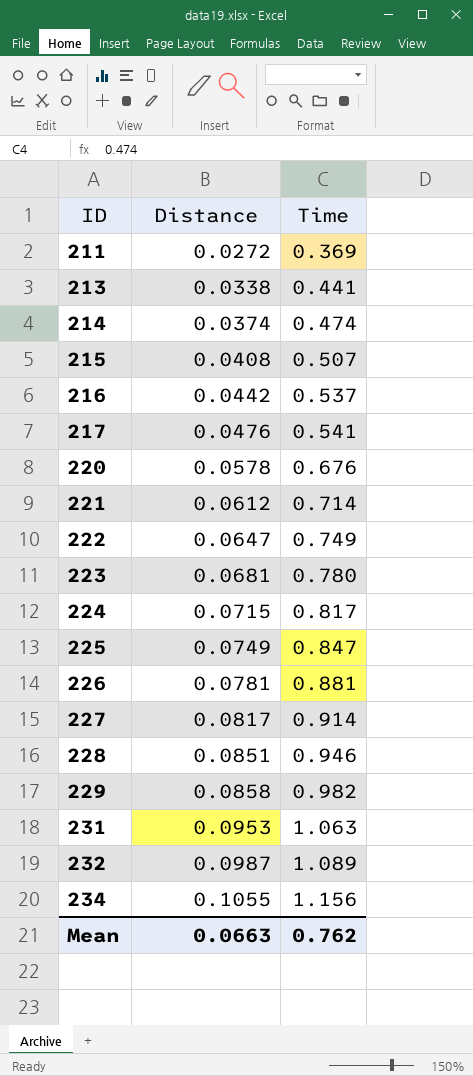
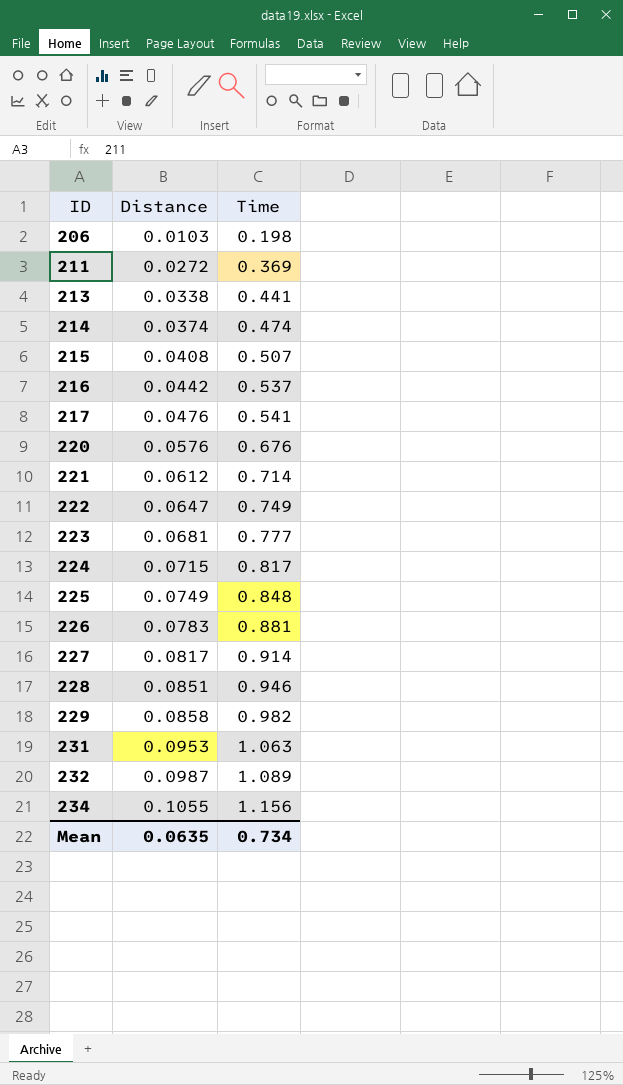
row 206: none -> 0.0103 | 0.198
220 | Distance: 0.0578 -> 0.0576
223 | Time: 0.780 -> 0.777
225 | Time: 0.847 -> 0.848
226 | Distance: 0.0781 -> 0.0783
Mean | Distance: 0.0663 -> 0.0635
Mean | Time: 0.762 -> 0.734

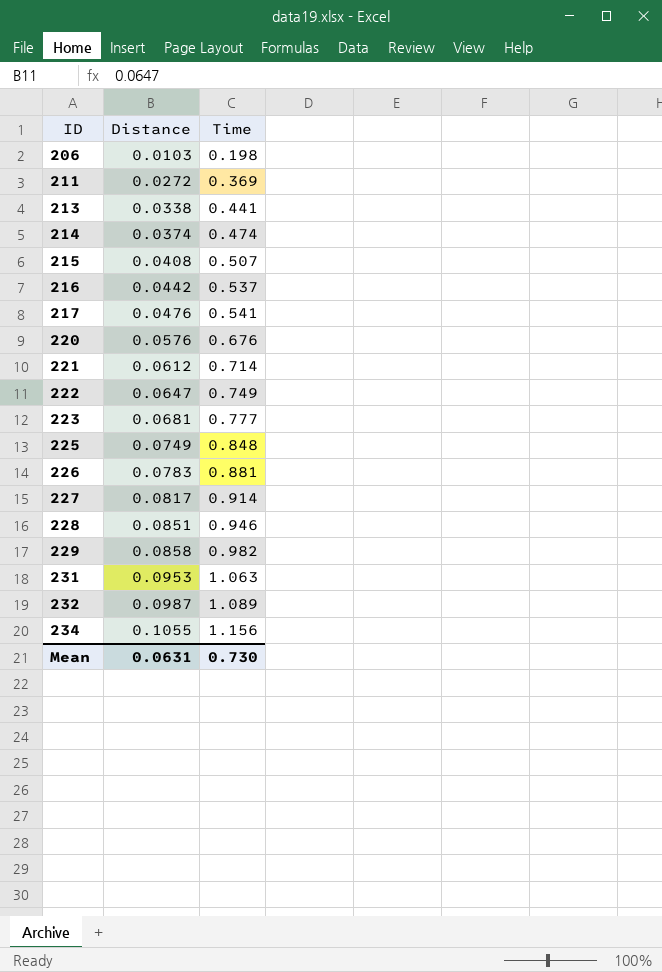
row 224: 0.0715 | 0.817 -> none
Mean | Distance: 0.0635 -> 0.0631
Mean | Time: 0.734 -> 0.730

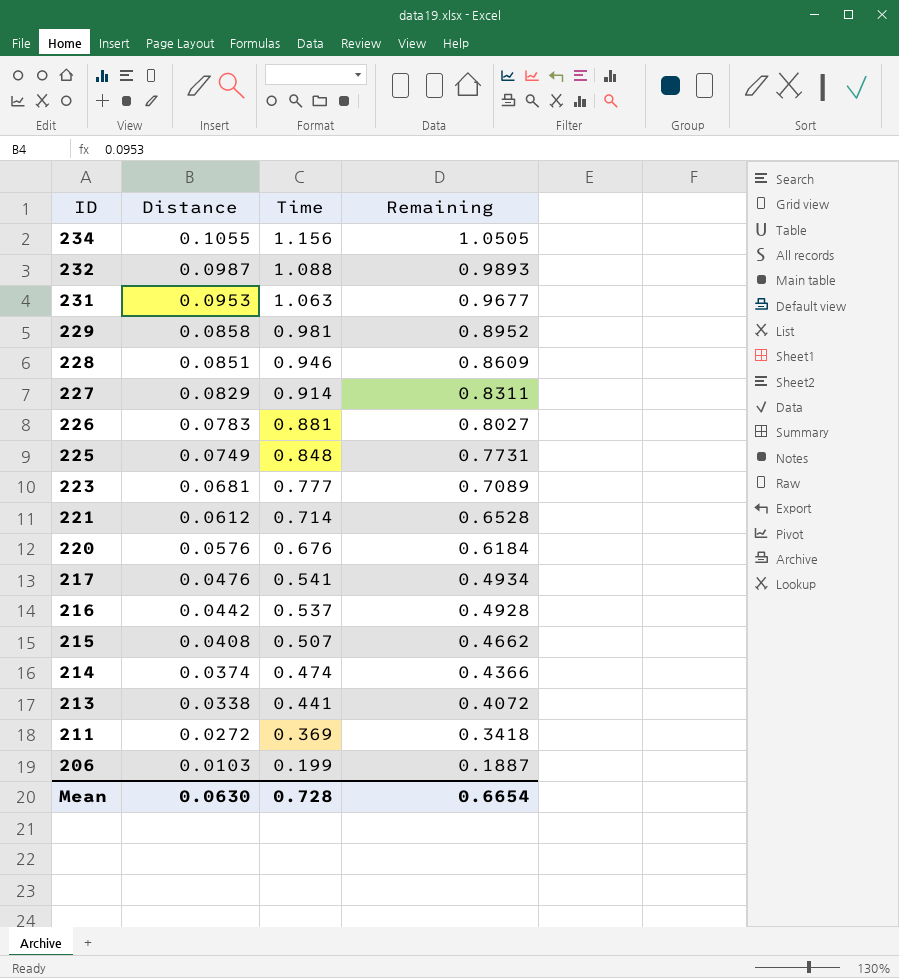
row order: ID ascending -> ID descending
column Remaining | formula: none -> [Time] - [Distance]
row 222: 0.0647 | 0.749 -> none
232 | Time: 1.089 -> 1.088
229 | Time: 0.982 -> 0.981
227 | Distance: 0.0817 -> 0.0829
206 | Time: 0.198 -> 0.199
Mean | Distance: 0.0631 -> 0.0630
Mean | Time: 0.730 -> 0.728

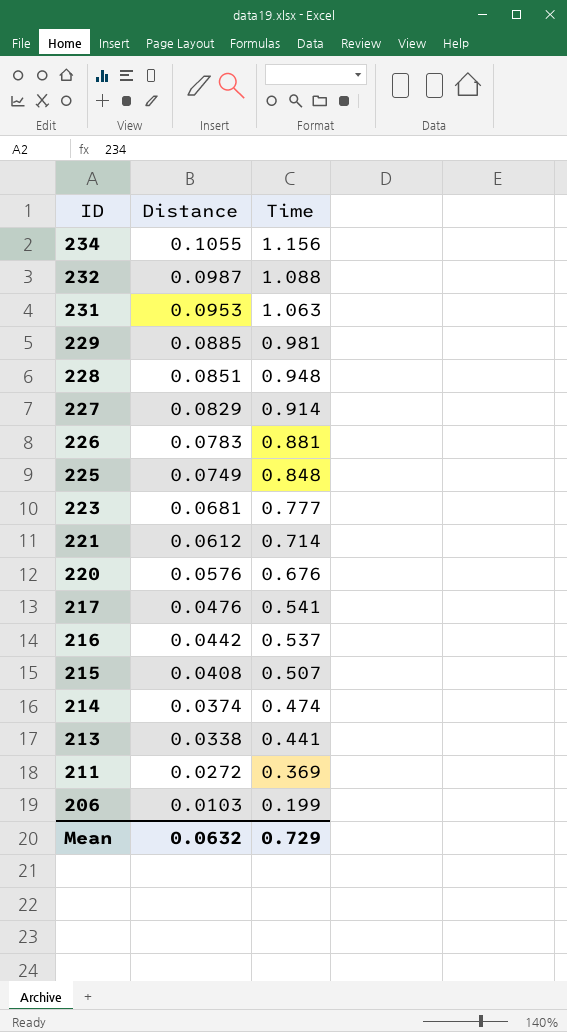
column Remaining | formula: [Time] - [Distance] -> none
229 | Distance: 0.0858 -> 0.0885
228 | Time: 0.946 -> 0.948
Mean | Distance: 0.0630 -> 0.0632
Mean | Time: 0.728 -> 0.729

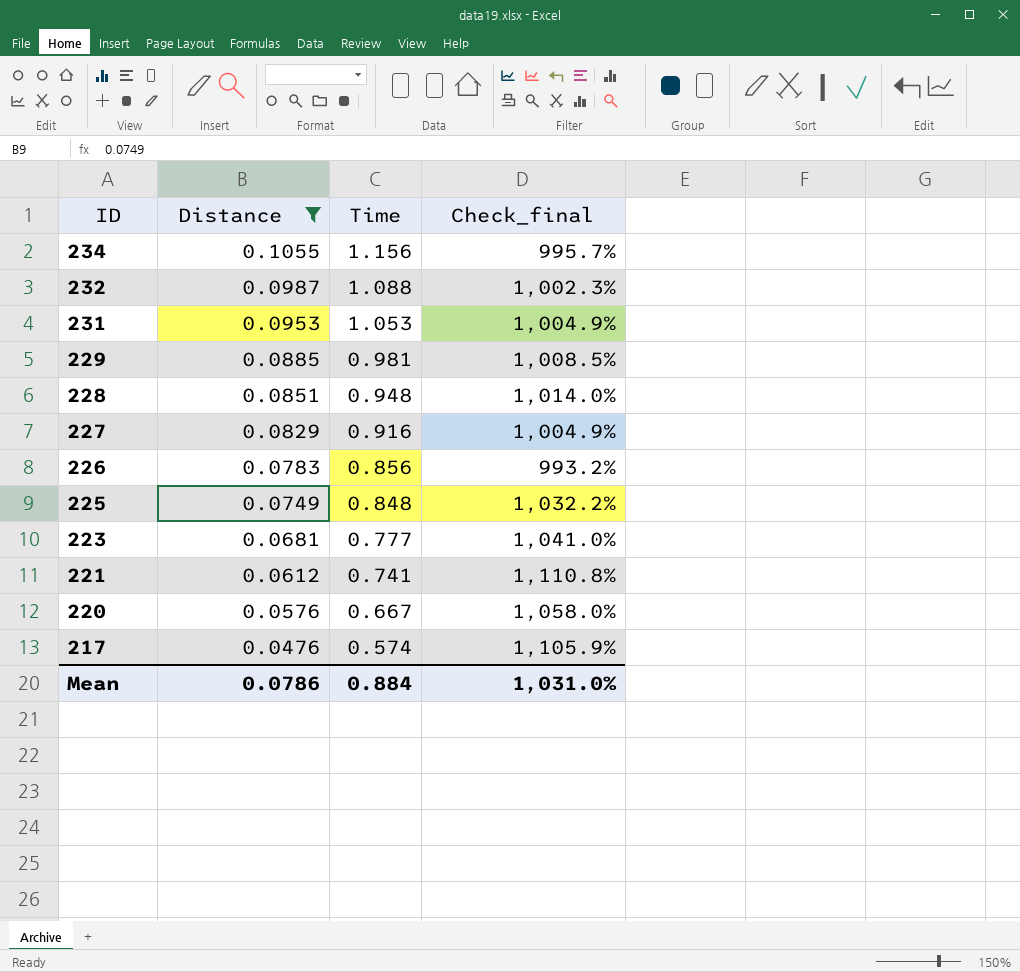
filter: none -> Distance >= 0.0476
column Check_final | formula: none -> ([Time] - [Distance]) / [Distance]
231 | Time: 1.063 -> 1.053
227 | Time: 0.914 -> 0.916
226 | Time: 0.881 -> 0.856
221 | Time: 0.714 -> 0.741
220 | Time: 0.676 -> 0.667
217 | Time: 0.541 -> 0.574
Mean | Distance: 0.0632 -> 0.0786
Mean | Time: 0.729 -> 0.884

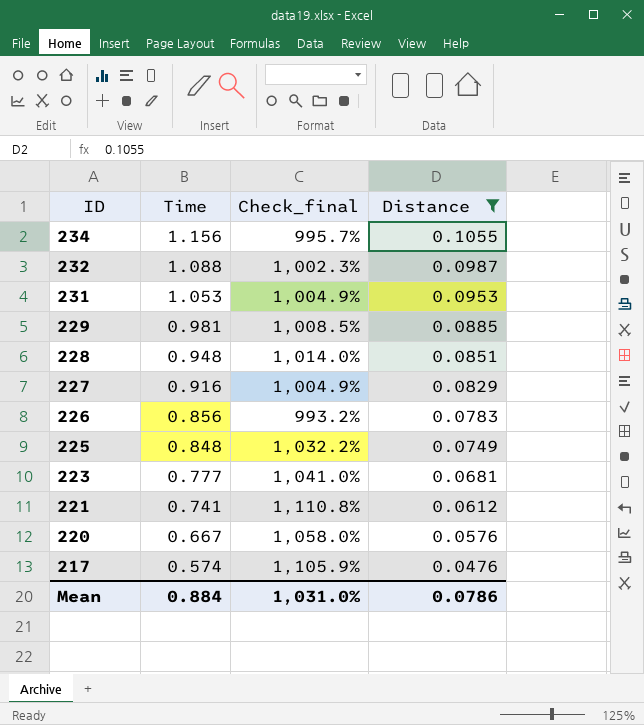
column Distance | position: 2 -> 4

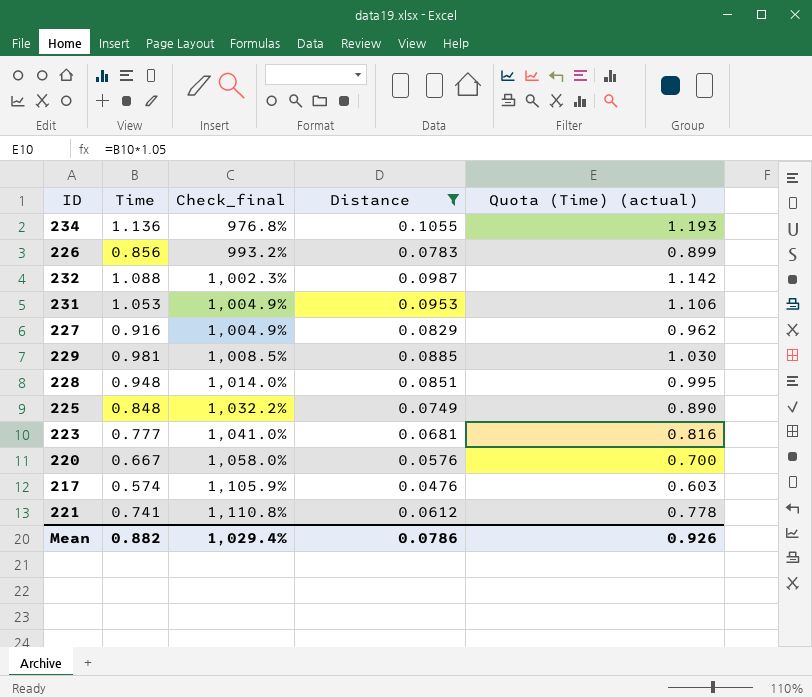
row order: ID descending -> Check_final ascending
column Quota (Time) (actual) | formula: none -> [Time] * 1.05
234 | Time: 1.156 -> 1.136
234 | Check_final: 995.7% -> 976.8%
Mean | Time: 0.884 -> 0.882
Mean | Check_final: 1,031.0% -> 1,029.4%

